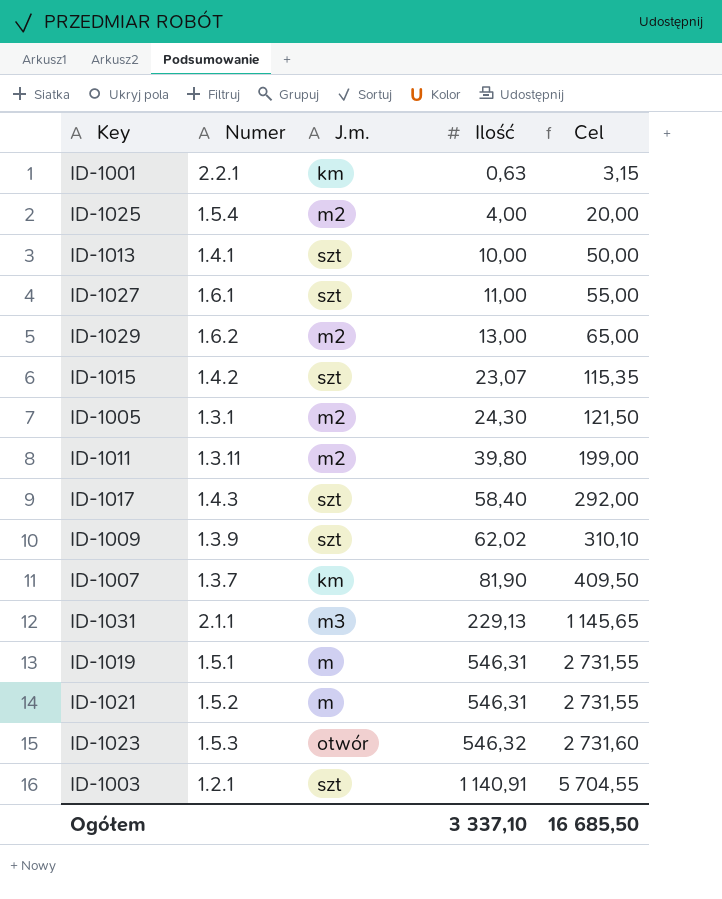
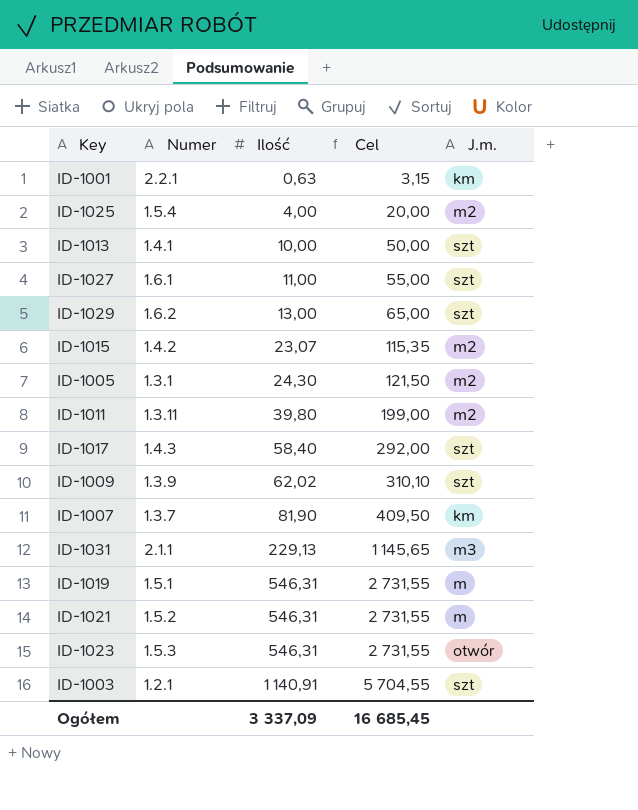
column J.m. | position: 3 -> 5
ID-1029 | J.m.: m2 -> szt
ID-1015 | J.m.: szt -> m2
ID-1023 | Ilość: 546,32 -> 546,31
ID-1023 | Cel: 2 731,60 -> 2 731,55
Ogółem | Ilość: 3 337,10 -> 3 337,09
Ogółem | Cel: 16 685,50 -> 16 685,45

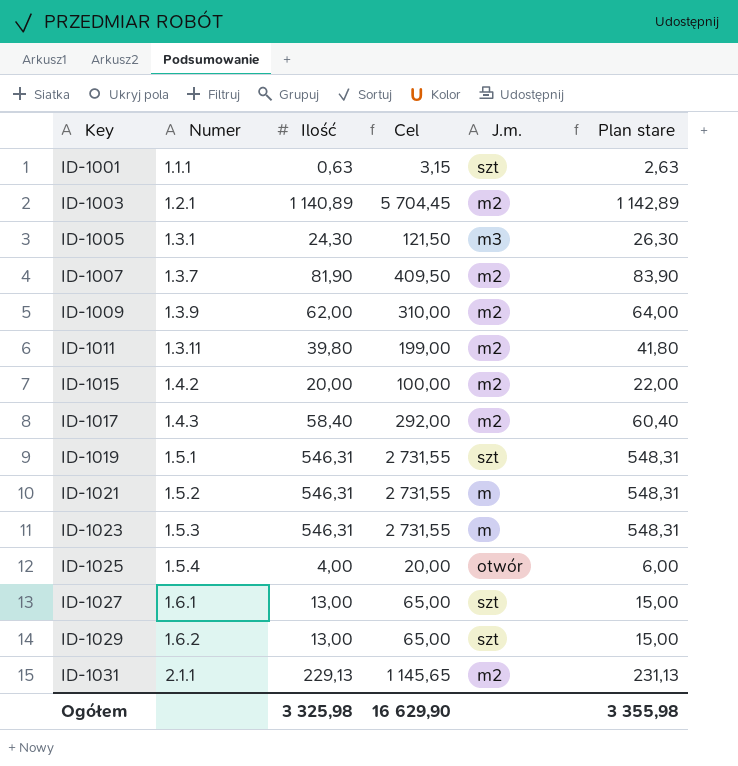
row order: Ilość ascending -> Key ascending
column Plan stare | formula: none -> [Ilość] + 2
row ID-1013: 1.4.1 | 10,00 | 50,00 | szt -> none
ID-1001 | Numer: 2.2.1 -> 1.1.1
ID-1001 | J.m.: km -> szt
ID-1003 | Ilość: 1 140,91 -> 1 140,89
ID-1003 | Cel: 5 704,55 -> 5 704,45
ID-1003 | J.m.: szt -> m2
ID-1005 | J.m.: m2 -> m3
ID-1007 | J.m.: km -> m2
ID-1009 | Ilość: 62,02 -> 62,00
ID-1009 | Cel: 310,10 -> 310,00
ID-1009 | J.m.: szt -> m2
ID-1015 | Ilość: 23,07 -> 20,00
ID-1015 | Cel: 115,35 -> 100,00
ID-1017 | J.m.: szt -> m2
ID-1019 | J.m.: m -> szt
ID-1023 | J.m.: otwór -> m
ID-1025 | J.m.: m2 -> otwór
ID-1027 | Ilość: 11,00 -> 13,00
ID-1027 | Cel: 55,00 -> 65,00
ID-1031 | J.m.: m3 -> m2
Ogółem | Ilość: 3 337,09 -> 3 325,98
Ogółem | Cel: 16 685,45 -> 16 629,90

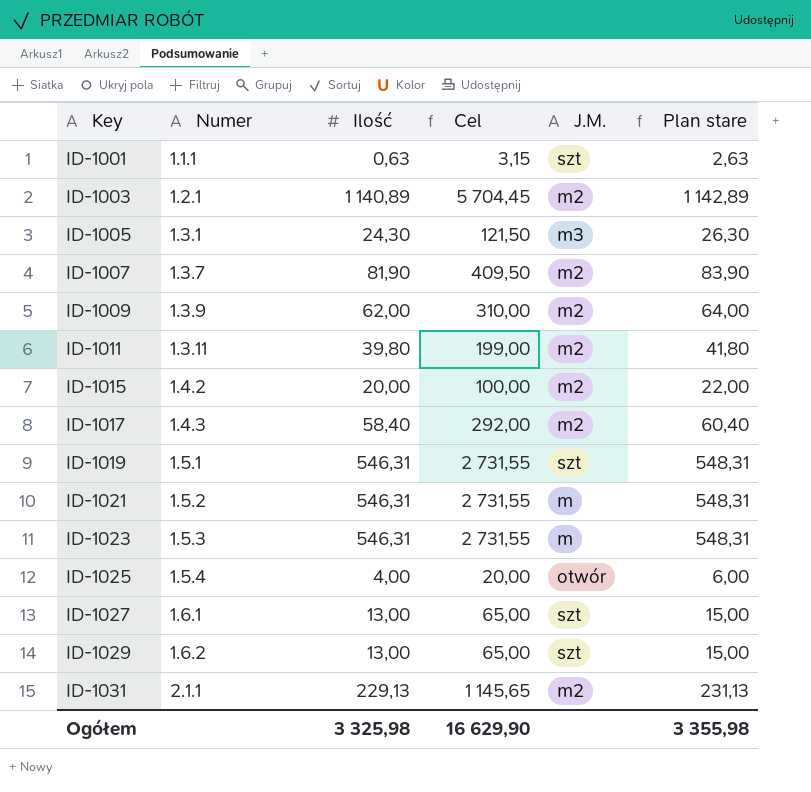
column name: J.m. -> J.M.

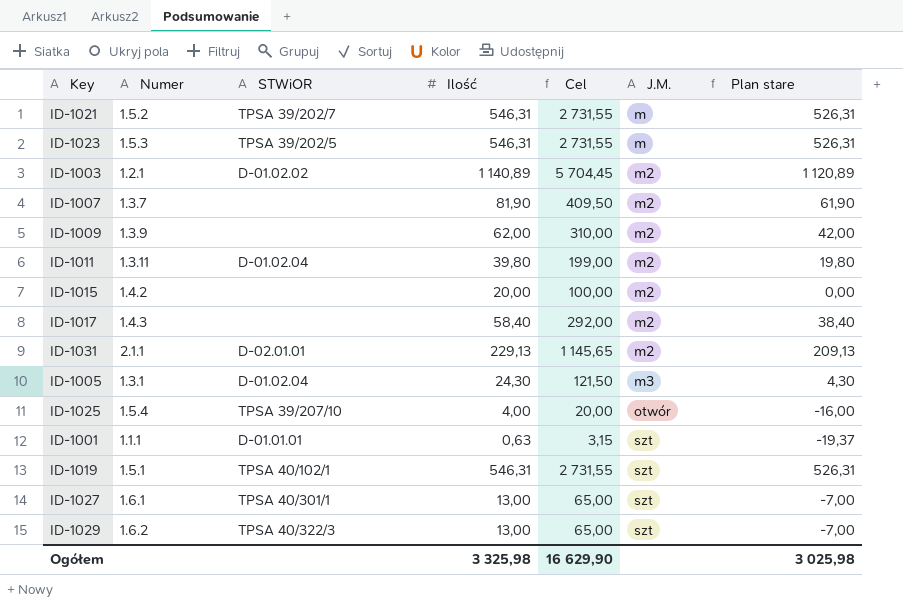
row order: Key ascending -> J.M. ascending
column STWiOR | position: none -> 3
column Plan stare | formula: [Ilość] + 2 -> [Ilość] - 20
Ogółem | Plan stare: 3 355,98 -> 3 025,98

